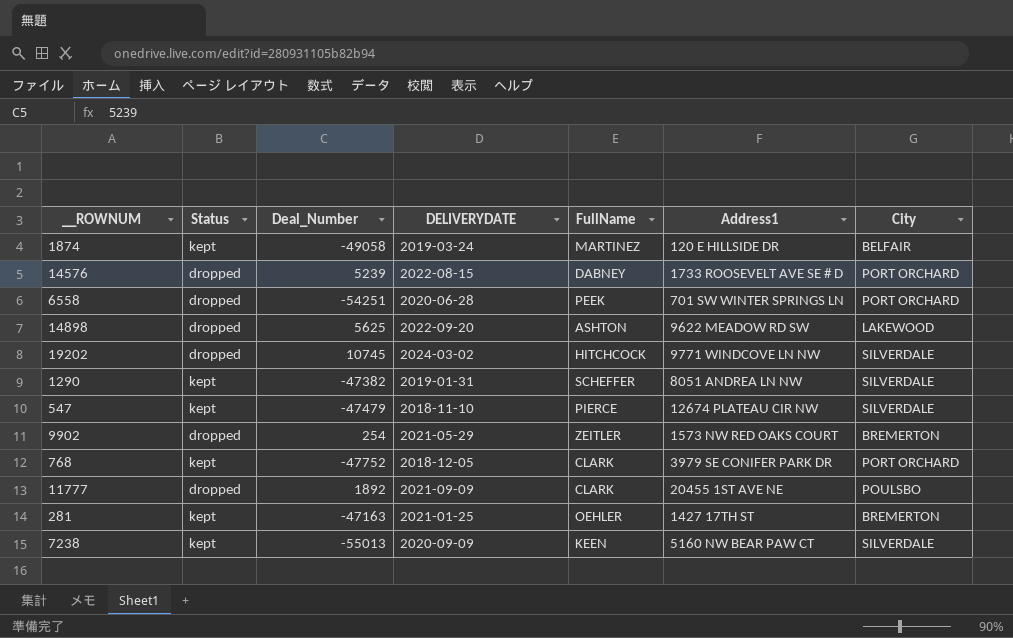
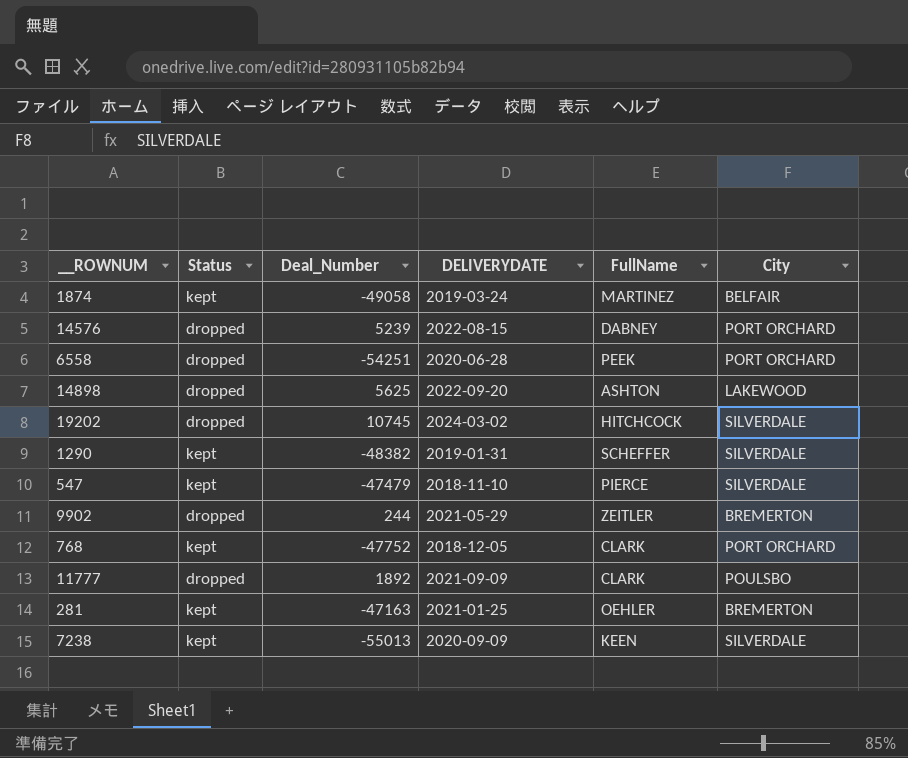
column Address1 | position: 6 -> none
1290 | Deal_Number: -47382 -> -48382
9902 | Deal_Number: 254 -> 244

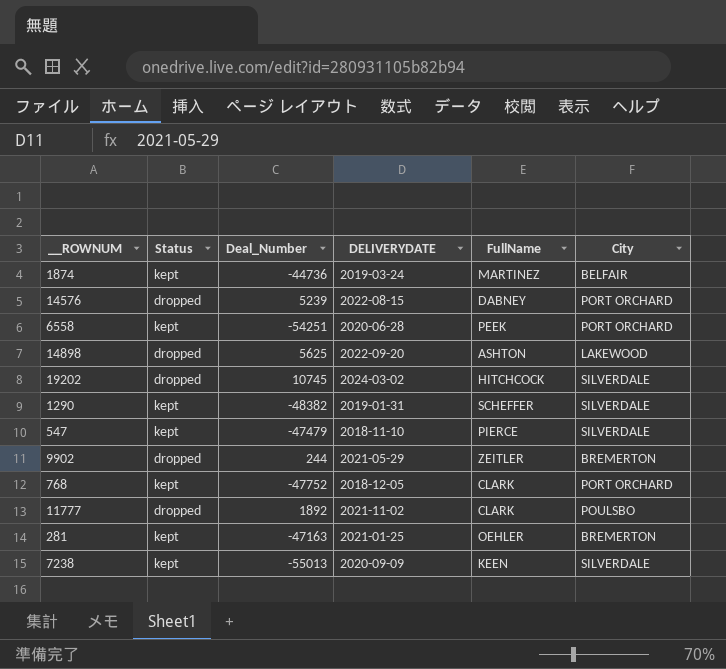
1874 | Deal_Number: -49058 -> -44736
6558 | Status: dropped -> kept
11777 | DELIVERYDATE: 2021-09-09 -> 2021-11-02

